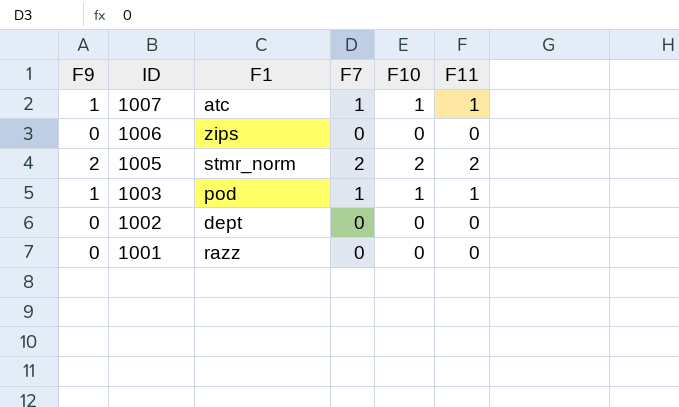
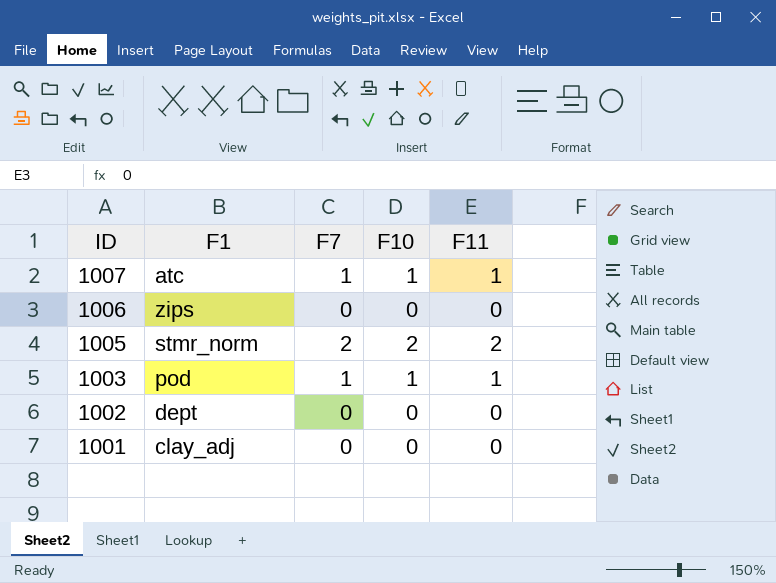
column F9 | position: 1 -> none
1001 | F1: razz -> clay_adj

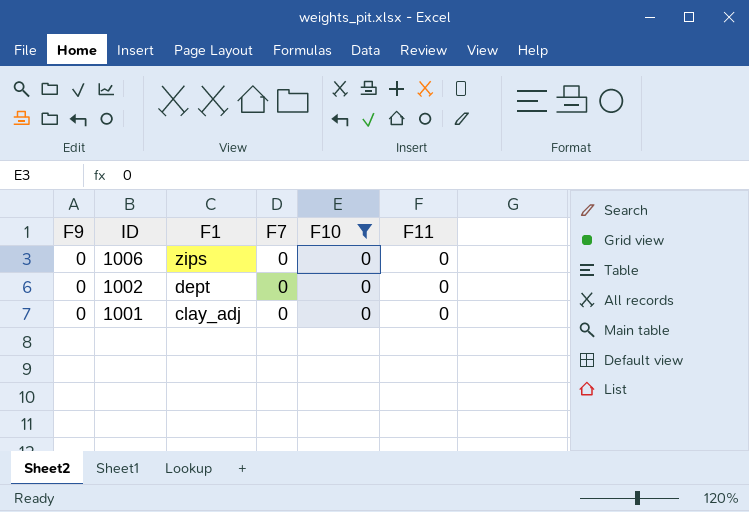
filter: none -> F10 = 0
column F9 | position: none -> 1

